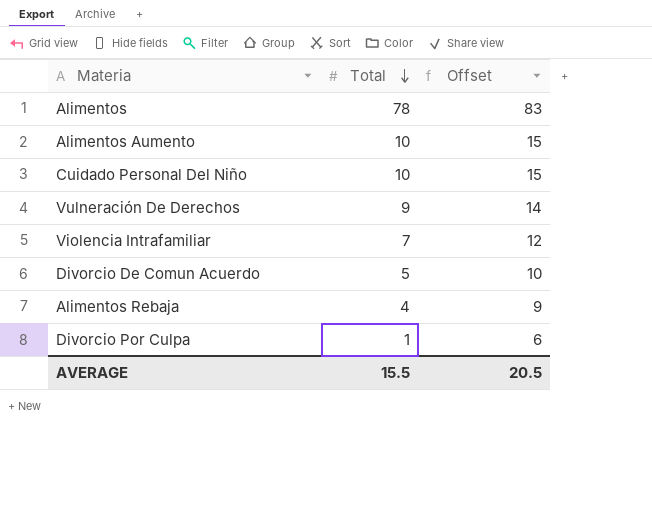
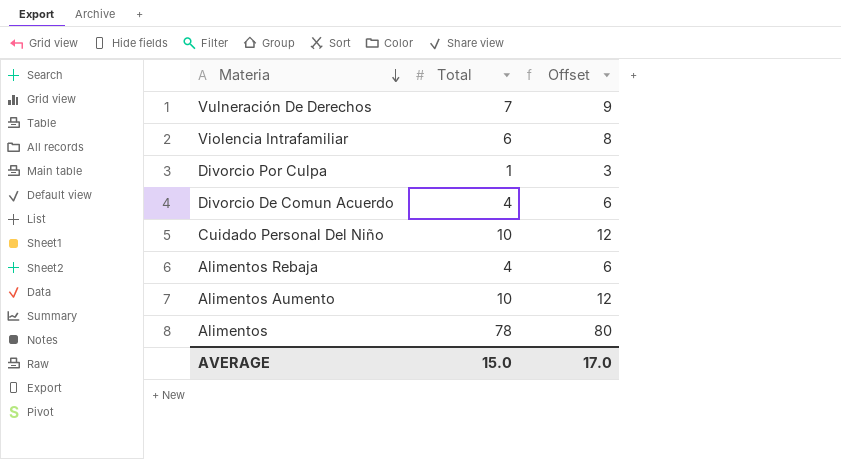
row order: Total descending -> Materia descending
column Offset | formula: [Total] + 5 -> [Total] + 2
Vulneración De Derechos | Total: 9 -> 7
Violencia Intrafamiliar | Total: 7 -> 6
Divorcio De Comun Acuerdo | Total: 5 -> 4
AVERAGE | Total: 15.5 -> 15.0
AVERAGE | Offset: 20.5 -> 17.0

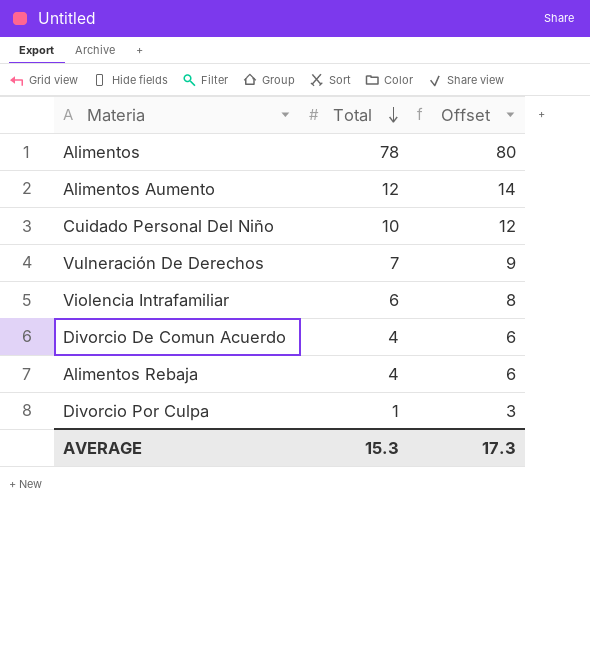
row order: Materia descending -> Total descending
Alimentos Aumento | Total: 10 -> 12
Alimentos Aumento | Offset: 12 -> 14
AVERAGE | Total: 15.0 -> 15.3
AVERAGE | Offset: 17.0 -> 17.3

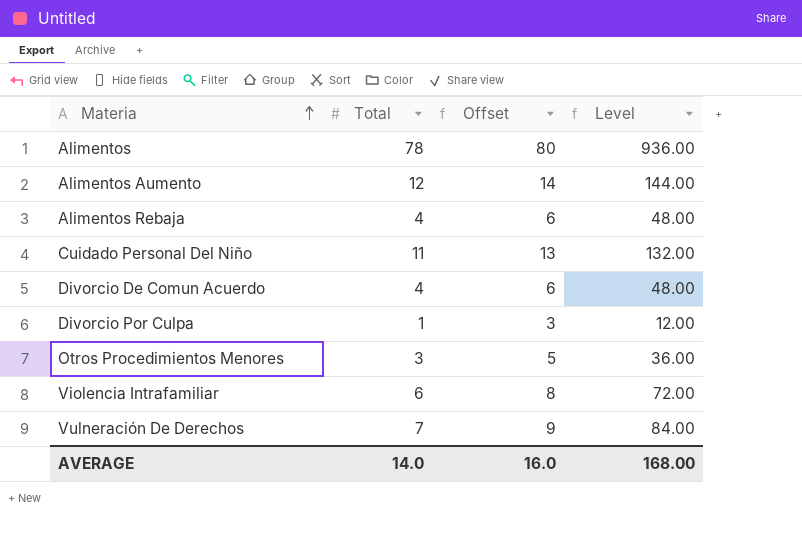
row order: Total descending -> Materia ascending
column Level | formula: none -> [Total] * 12
Cuidado Personal Del Niño | Total: 10 -> 11
Cuidado Personal Del Niño | Offset: 12 -> 13
row Otros Procedimientos Menores: none -> 3 | 5 | 36.00
AVERAGE | Total: 15.3 -> 14.0
AVERAGE | Offset: 17.3 -> 16.0

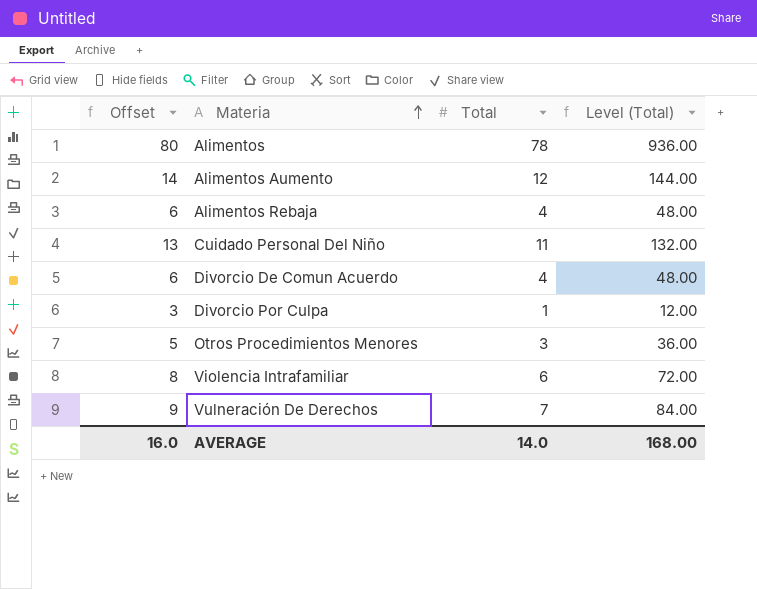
column Offset | position: 3 -> 1
column name: Level -> Level (Total)

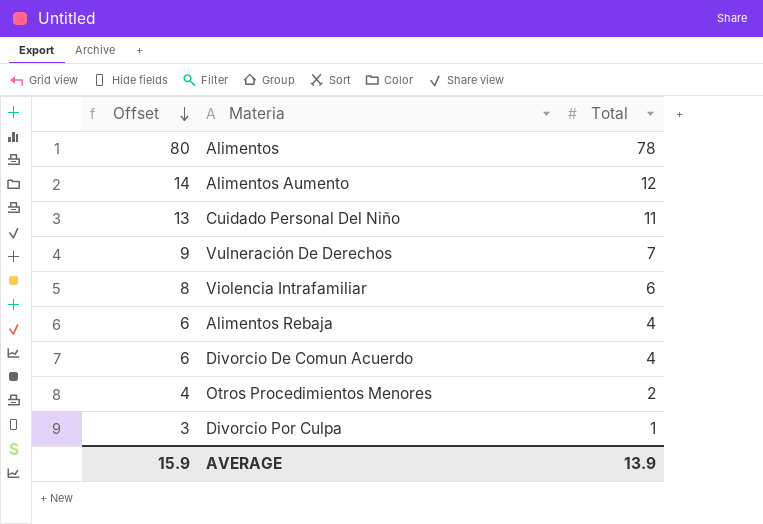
row order: Materia ascending -> Offset descending
column Level (Total) | formula: [Total] * 12 -> none
Otros Procedimientos Menores | Offset: 5 -> 4
Otros Procedimientos Menores | Total: 3 -> 2
AVERAGE | Offset: 16.0 -> 15.9
AVERAGE | Total: 14.0 -> 13.9

